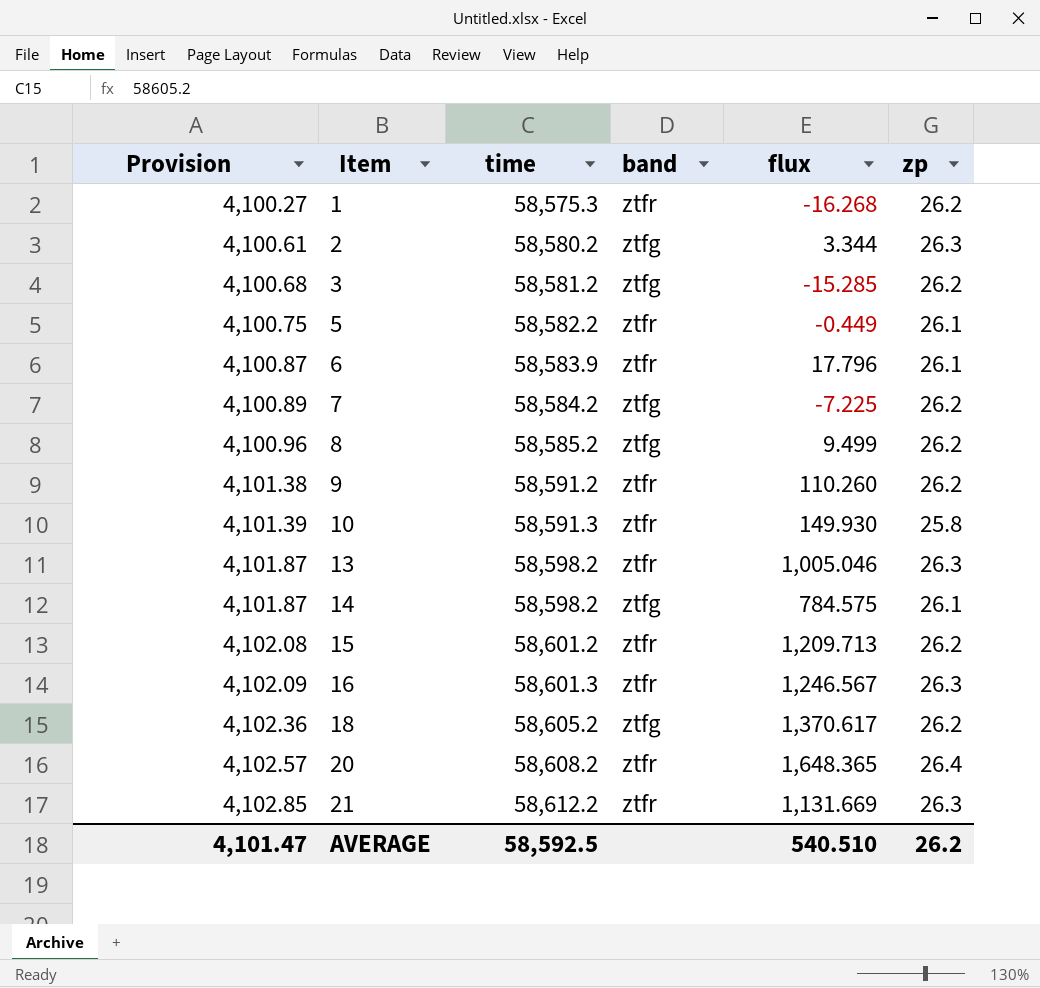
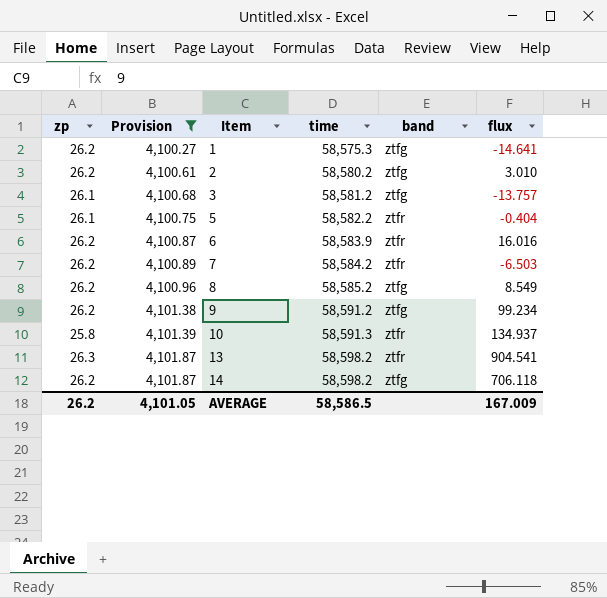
filter: none -> Provision <= 4,101.87
column zp | position: 6 -> 1
1 | band: ztfr -> ztfg
1 | flux: -16.268 -> -14.641
2 | zp: 26.3 -> 26.2
2 | flux: 3.344 -> 3.010
3 | zp: 26.2 -> 26.1
3 | flux: -15.285 -> -13.757
5 | flux: -0.449 -> -0.404
6 | zp: 26.1 -> 26.2
6 | flux: 17.796 -> 16.016
7 | band: ztfg -> ztfr
7 | flux: -7.225 -> -6.503
8 | flux: 9.499 -> 8.549
9 | band: ztfr -> ztfg
9 | flux: 110.260 -> 99.234
10 | flux: 149.930 -> 134.937
13 | flux: 1,005.046 -> 904.541
14 | zp: 26.1 -> 26.2
14 | flux: 784.575 -> 706.118
AVERAGE | Provision: 4,101.47 -> 4,101.05
AVERAGE | time: 58,592.5 -> 58,586.5
AVERAGE | flux: 540.510 -> 167.009

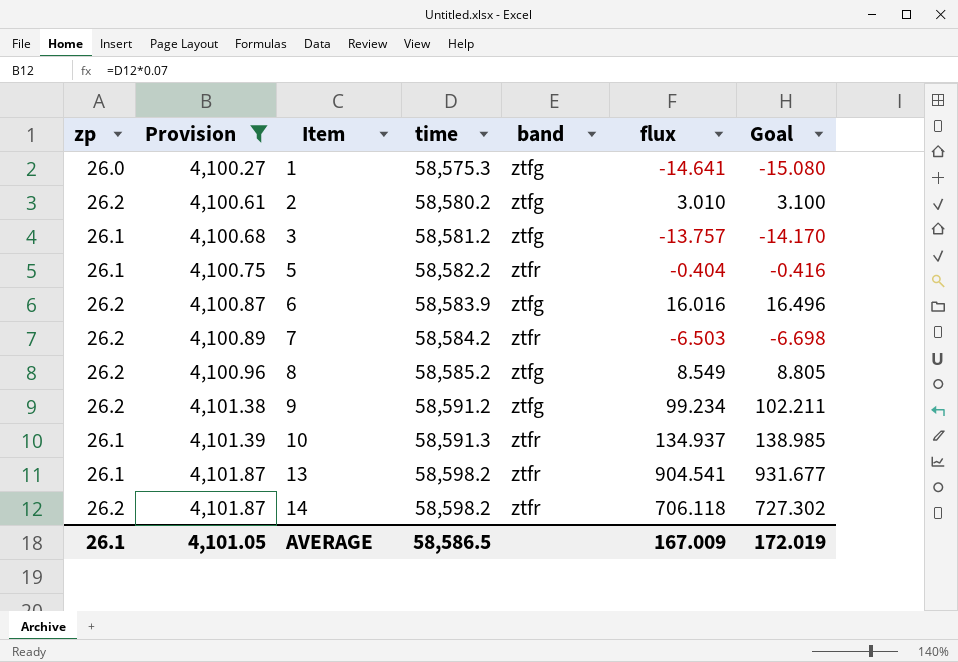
column Goal | formula: none -> [flux] * 1.03
1 | zp: 26.2 -> 26.0
6 | band: ztfr -> ztfg
10 | zp: 25.8 -> 26.1
13 | zp: 26.3 -> 26.1
14 | band: ztfg -> ztfr
AVERAGE | zp: 26.2 -> 26.1

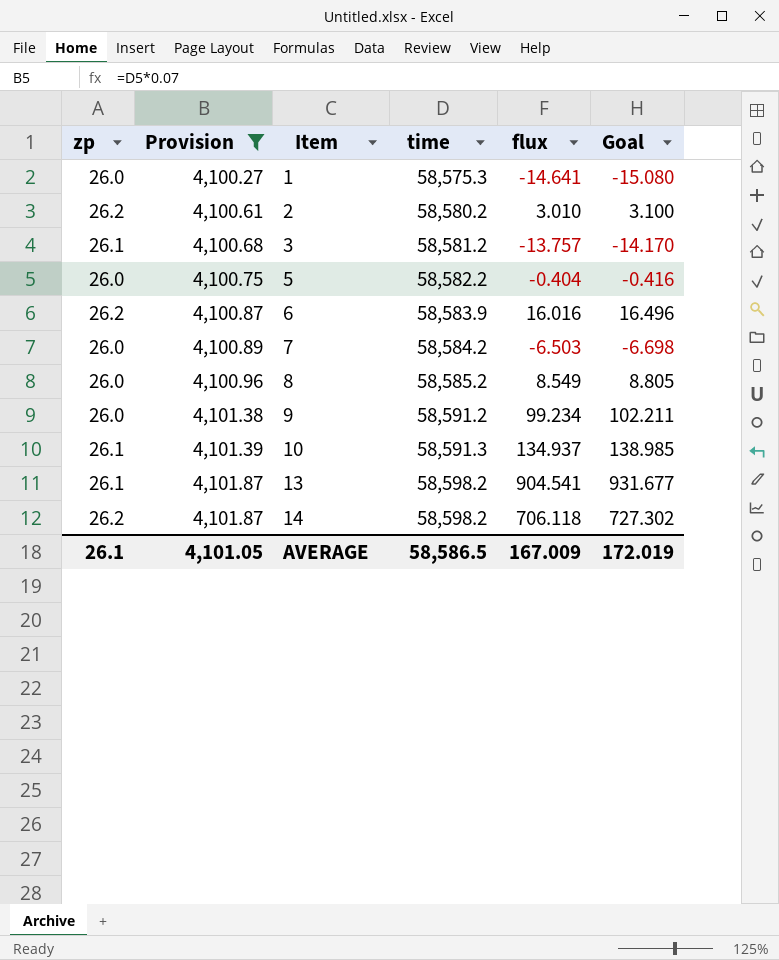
column band | position: 5 -> none
5 | zp: 26.1 -> 26.0
7 | zp: 26.2 -> 26.0
8 | zp: 26.2 -> 26.0
9 | zp: 26.2 -> 26.0

